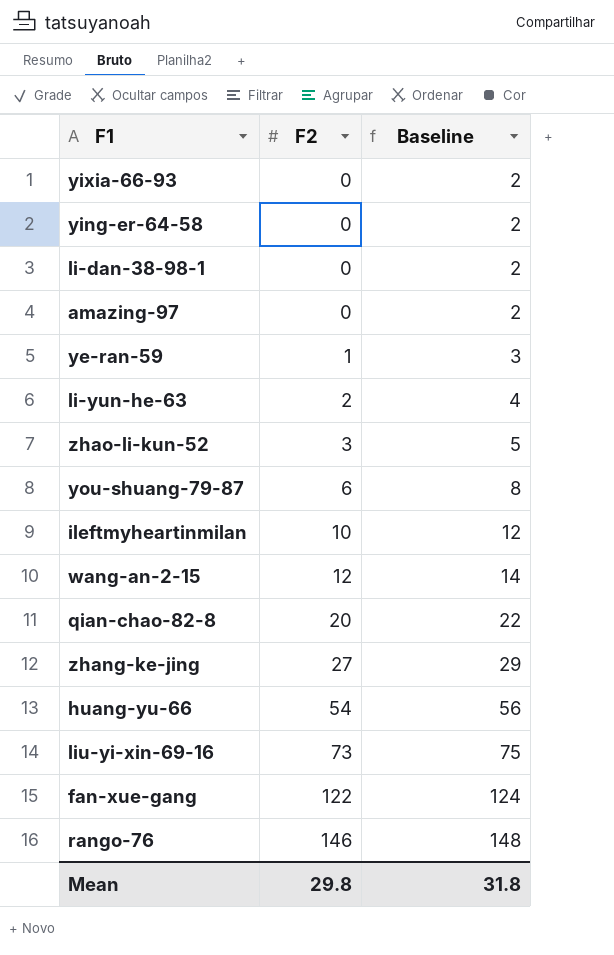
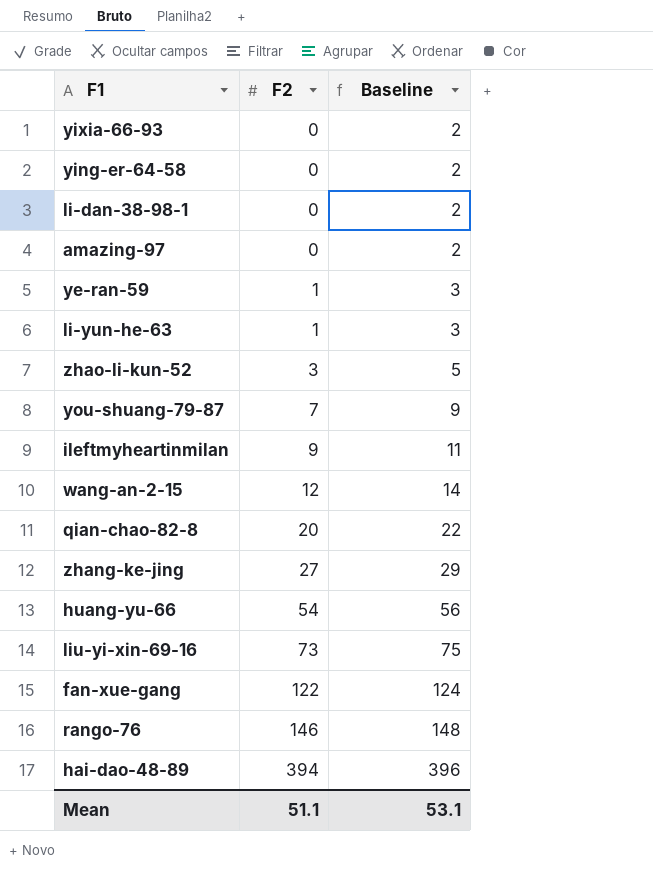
li-yun-he-63 | F2: 2 -> 1
li-yun-he-63 | Baseline: 4 -> 3
you-shuang-79-87 | F2: 6 -> 7
you-shuang-79-87 | Baseline: 8 -> 9
ileftmyheartinmilan | F2: 10 -> 9
ileftmyheartinmilan | Baseline: 12 -> 11
row hai-dao-48-89: none -> 394 | 396
Mean | F2: 29.8 -> 51.1
Mean | Baseline: 31.8 -> 53.1

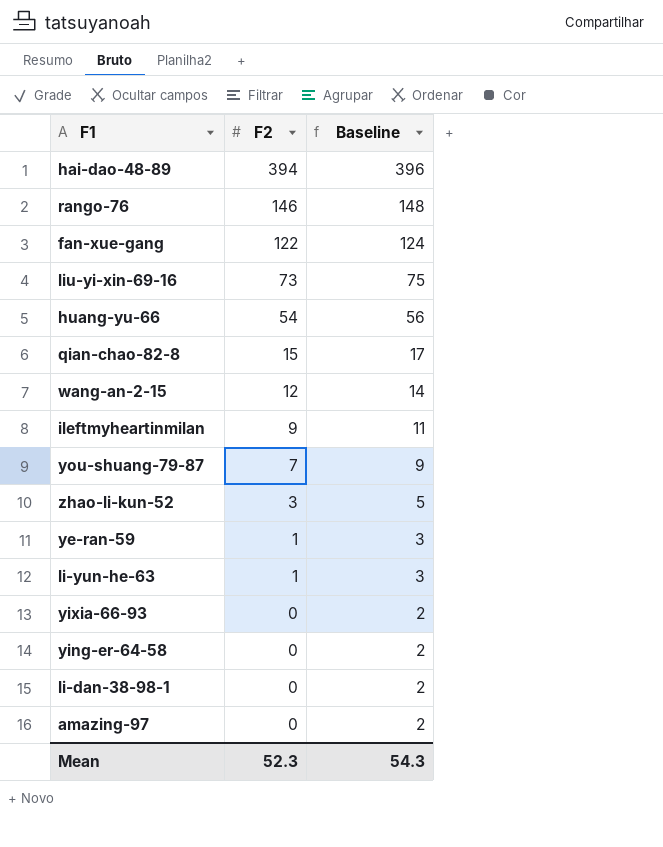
row order: F2 ascending -> F2 descending
row zhang-ke-jing: 27 | 29 -> none
qian-chao-82-8 | F2: 20 -> 15
qian-chao-82-8 | Baseline: 22 -> 17
Mean | F2: 51.1 -> 52.3
Mean | Baseline: 53.1 -> 54.3

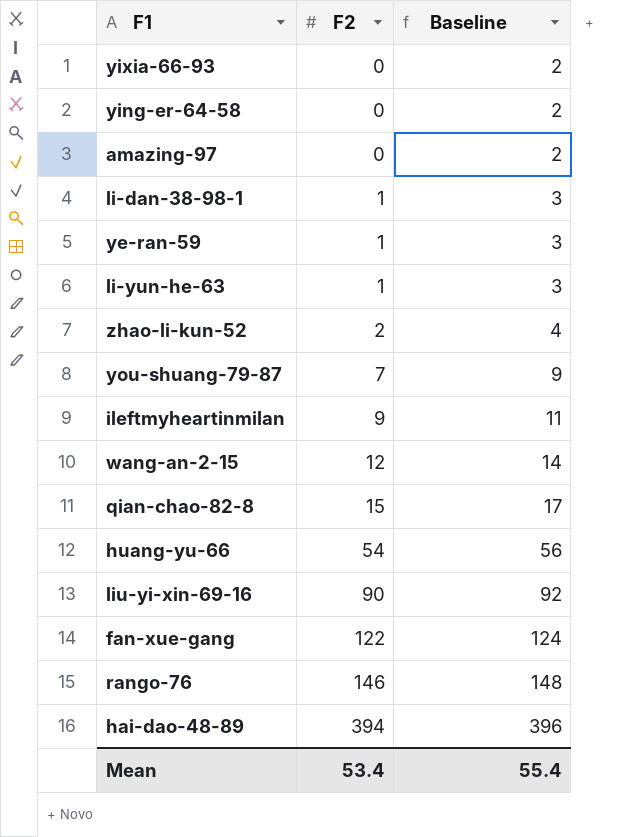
row order: F2 descending -> F2 ascending
li-dan-38-98-1 | F2: 0 -> 1
li-dan-38-98-1 | Baseline: 2 -> 3
zhao-li-kun-52 | F2: 3 -> 2
zhao-li-kun-52 | Baseline: 5 -> 4
liu-yi-xin-69-16 | F2: 73 -> 90
liu-yi-xin-69-16 | Baseline: 75 -> 92
Mean | F2: 52.3 -> 53.4
Mean | Baseline: 54.3 -> 55.4

